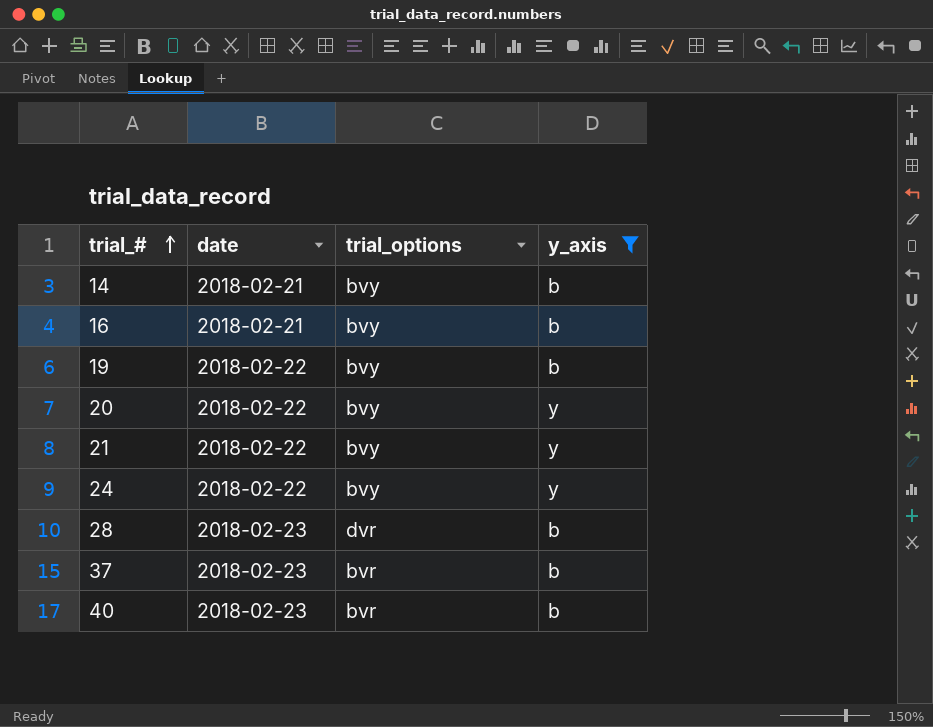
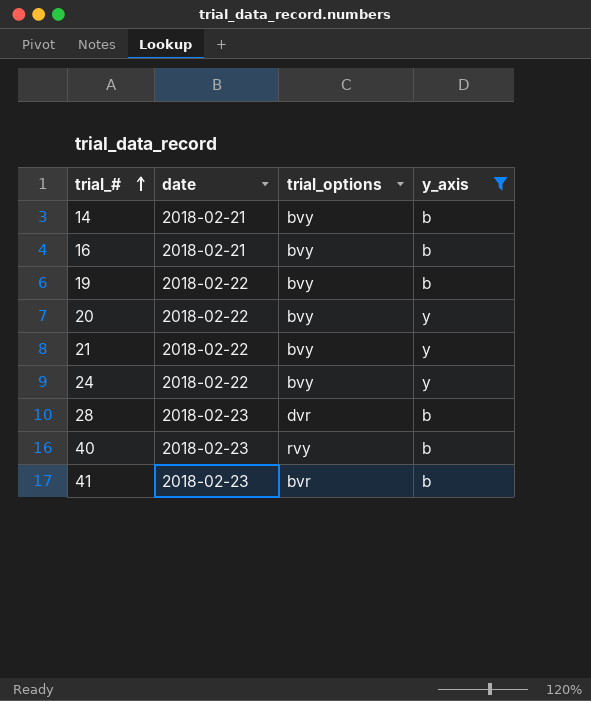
row 37: 2018-02-23 | bvr | b -> none
40 | trial_options: bvr -> rvy
row 41: none -> 2018-02-23 | bvr | b

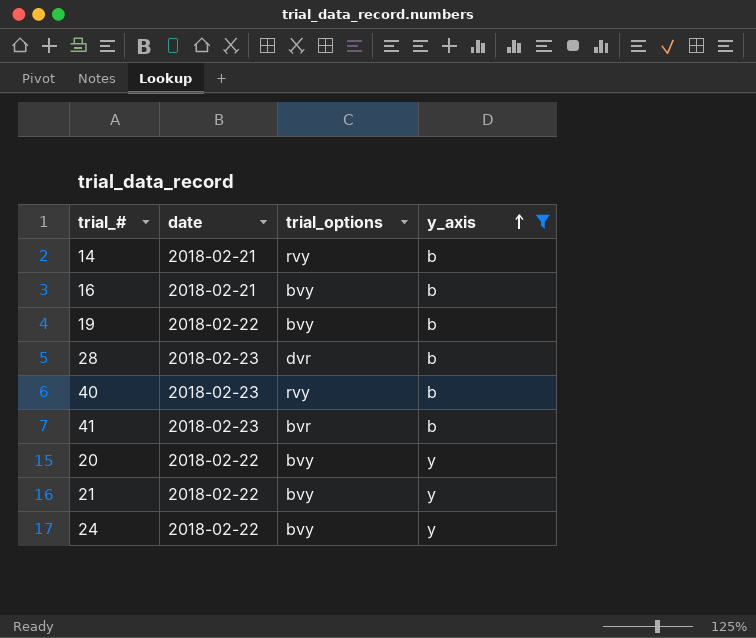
row order: trial_# ascending -> y_axis ascending
14 | trial_options: bvy -> rvy

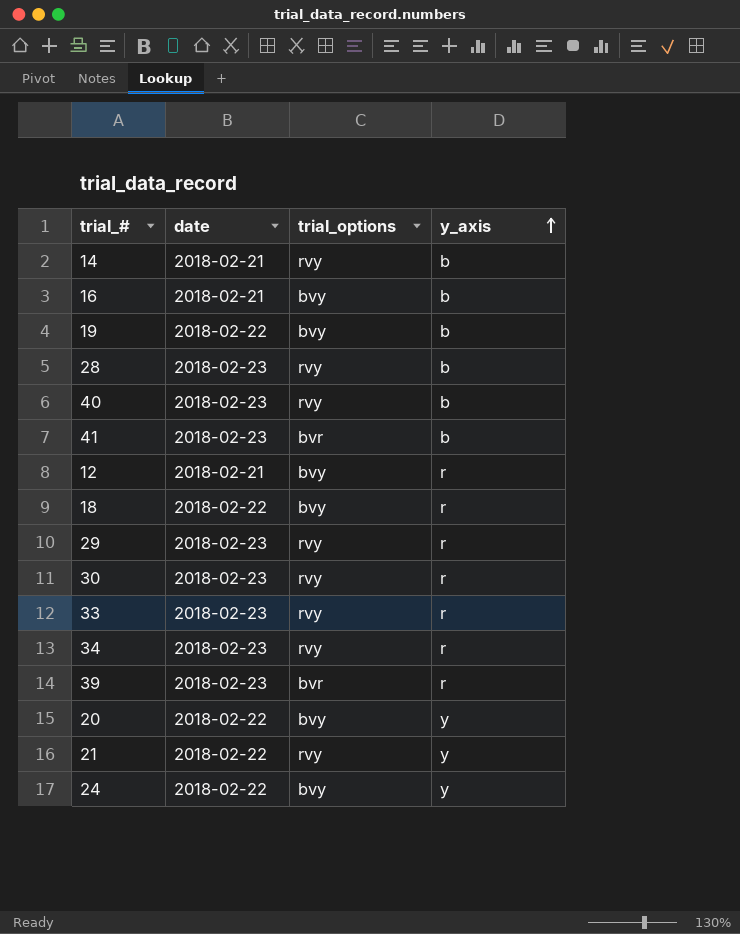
filter: y_axis != r -> none
28 | trial_options: dvr -> rvy
21 | trial_options: bvy -> rvy

